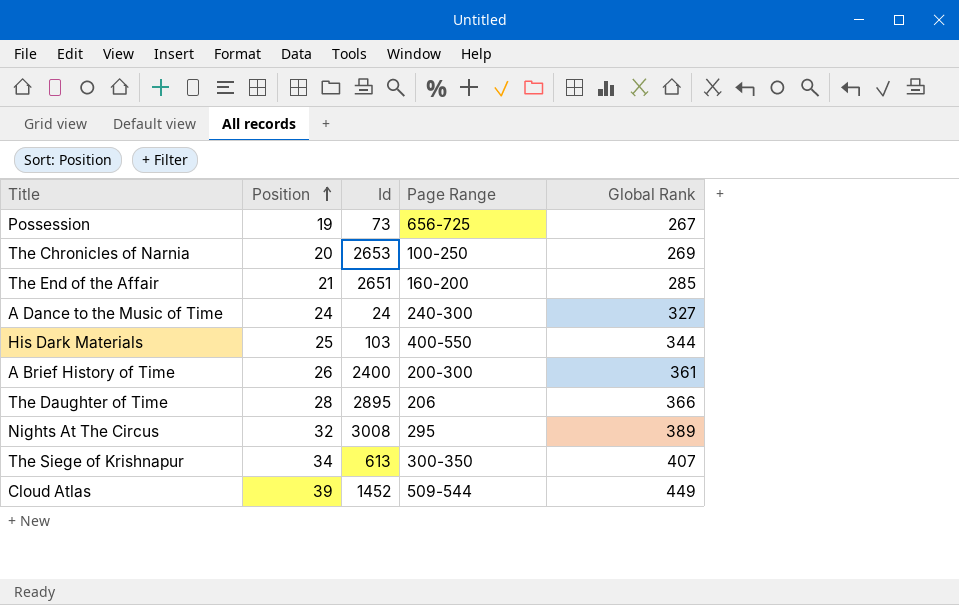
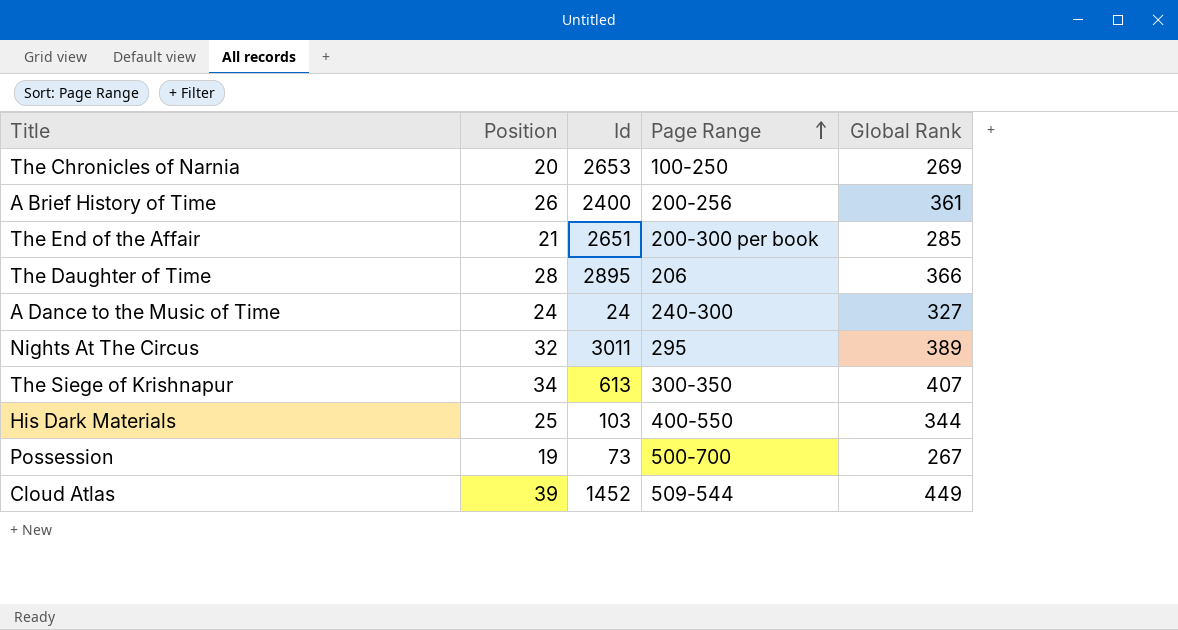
row order: Position ascending -> Page Range ascending
A Brief History of Time | Page Range: 200-300 -> 200-256
The End of the Affair | Page Range: 160-200 -> 200-300 per book
Nights At The Circus | Id: 3008 -> 3011
Possession | Page Range: 656-725 -> 500-700

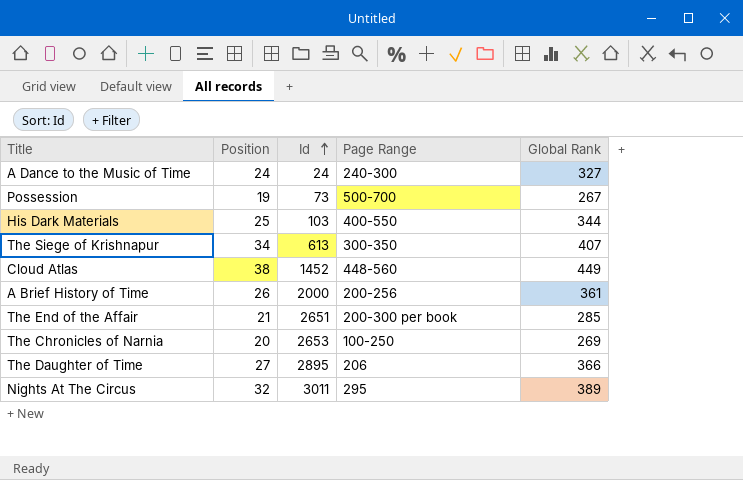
row order: Page Range ascending -> Id ascending
Cloud Atlas | Position: 39 -> 38
Cloud Atlas | Page Range: 509-544 -> 448-560
A Brief History of Time | Id: 2400 -> 2000
The Daughter of Time | Position: 28 -> 27

